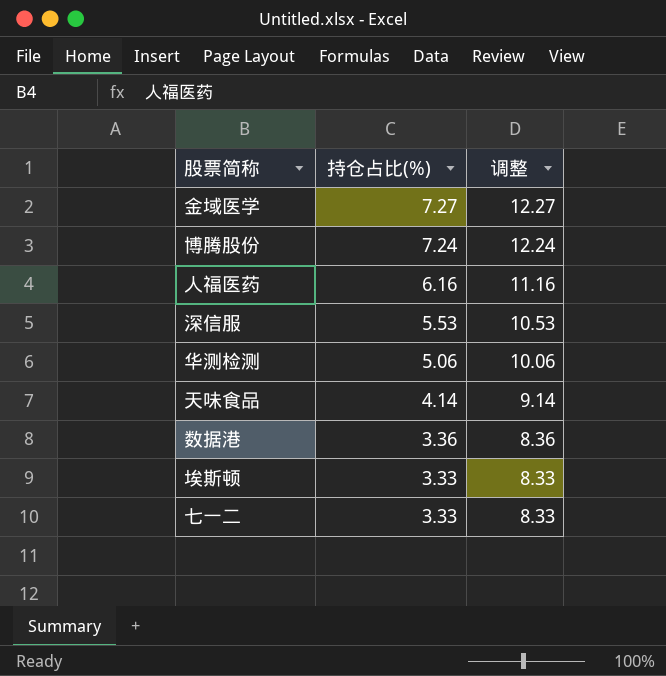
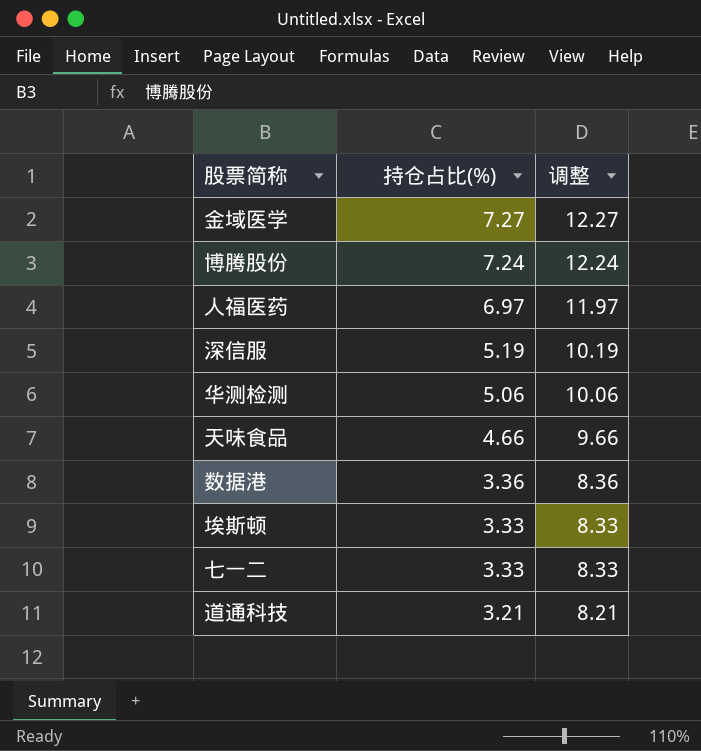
人福医药 | 持仓占比(%): 6.16 -> 6.97
人福医药 | 调整: 11.16 -> 11.97
深信服 | 持仓占比(%): 5.53 -> 5.19
深信服 | 调整: 10.53 -> 10.19
天味食品 | 持仓占比(%): 4.14 -> 4.66
天味食品 | 调整: 9.14 -> 9.66
row 道通科技: none -> 3.21 | 8.21

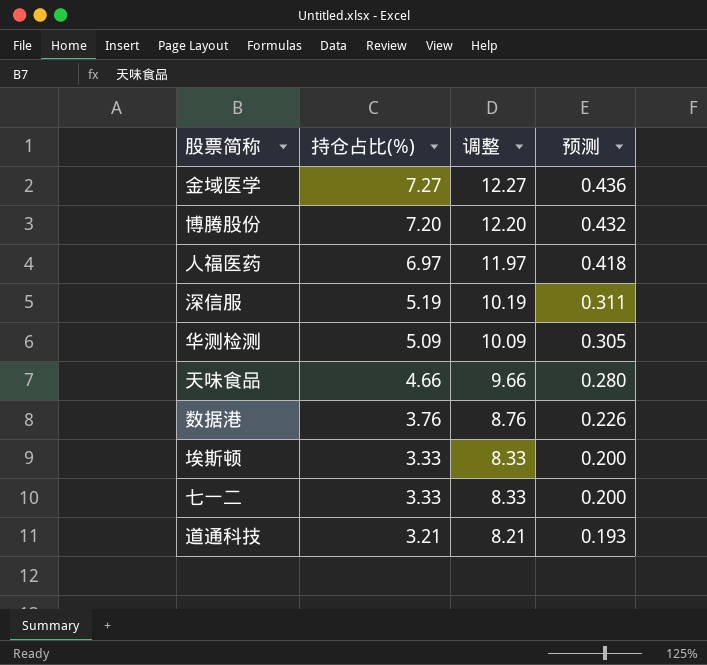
column 预测 | formula: none -> [持仓占比(%)] * 0.06
博腾股份 | 持仓占比(%): 7.24 -> 7.20
博腾股份 | 调整: 12.24 -> 12.20
华测检测 | 持仓占比(%): 5.06 -> 5.09
华测检测 | 调整: 10.06 -> 10.09
数据港 | 持仓占比(%): 3.36 -> 3.76
数据港 | 调整: 8.36 -> 8.76

